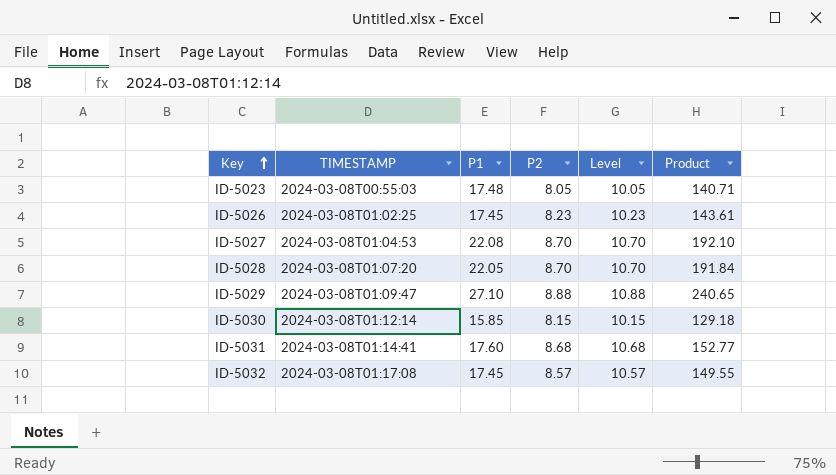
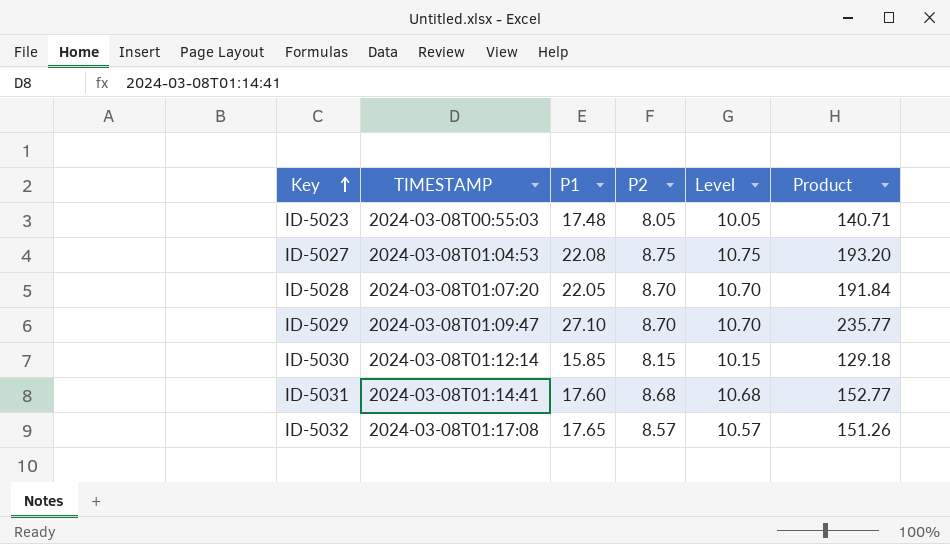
row ID-5026: 2024-03-08T01:02:25 | 17.45 | 8.23 | 10.23 | 143.61 -> none
ID-5027 | P2: 8.70 -> 8.75
ID-5027 | Level: 10.70 -> 10.75
ID-5027 | Product: 192.10 -> 193.20
ID-5029 | P2: 8.88 -> 8.70
ID-5029 | Level: 10.88 -> 10.70
ID-5029 | Product: 240.65 -> 235.77
ID-5032 | P1: 17.45 -> 17.65
ID-5032 | Product: 149.55 -> 151.26

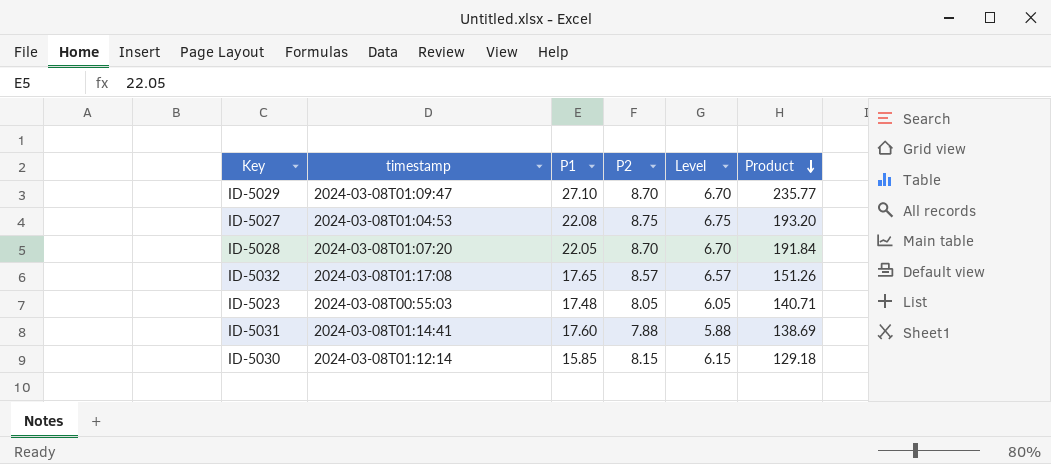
row order: Key ascending -> Product descending
column name: TIMESTAMP -> timestamp
column Level | formula: [P2] + 2 -> [P2] - 2
ID-5031 | P2: 8.68 -> 7.88
ID-5031 | Product: 152.77 -> 138.69

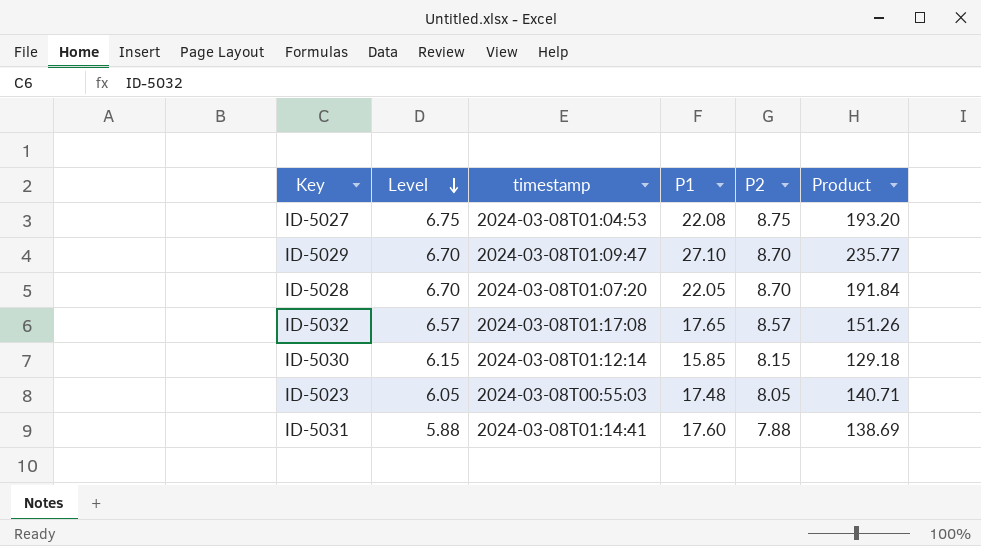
row order: Product descending -> Level descending
column Level | position: 5 -> 2

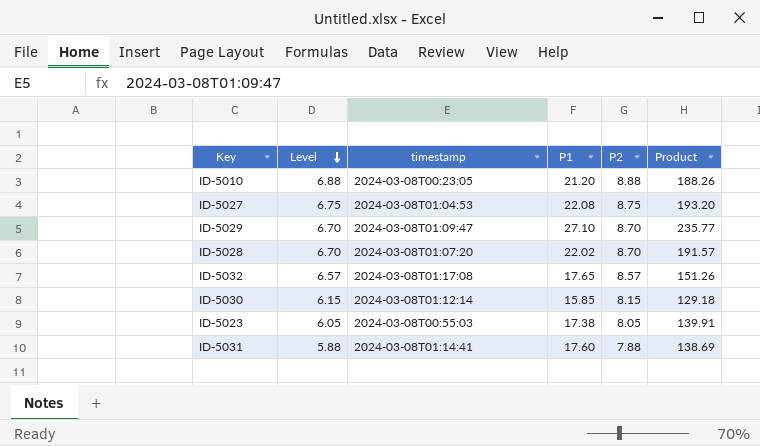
row ID-5010: none -> 6.88 | 2024-03-08T00:23:05 | 21.20 | 8.88 | 188.26
ID-5028 | P1: 22.05 -> 22.02
ID-5028 | Product: 191.84 -> 191.57
ID-5023 | P1: 17.48 -> 17.38
ID-5023 | Product: 140.71 -> 139.91

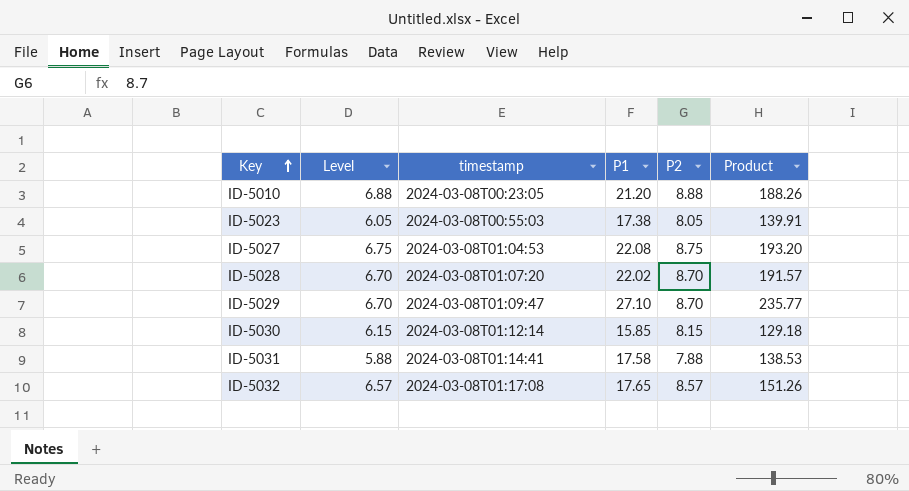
row order: Level descending -> Key ascending
ID-5031 | P1: 17.60 -> 17.58
ID-5031 | Product: 138.69 -> 138.53

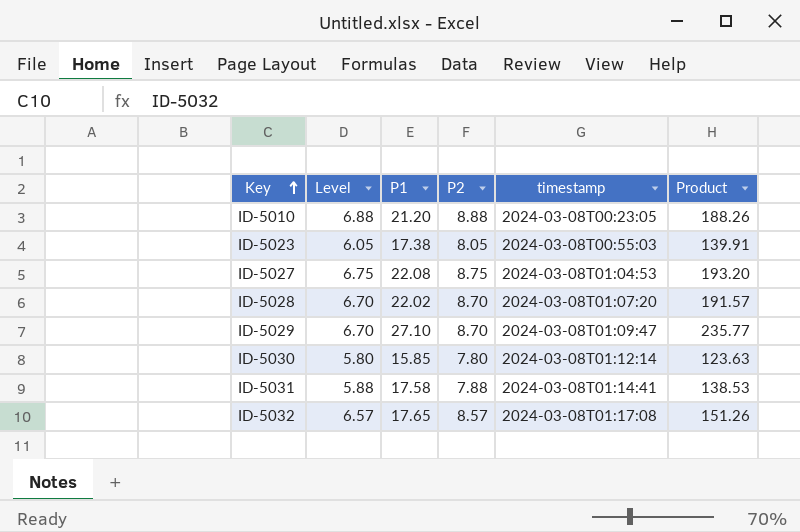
column timestamp | position: 3 -> 5
ID-5030 | Level: 6.15 -> 5.80
ID-5030 | P2: 8.15 -> 7.80
ID-5030 | Product: 129.18 -> 123.63

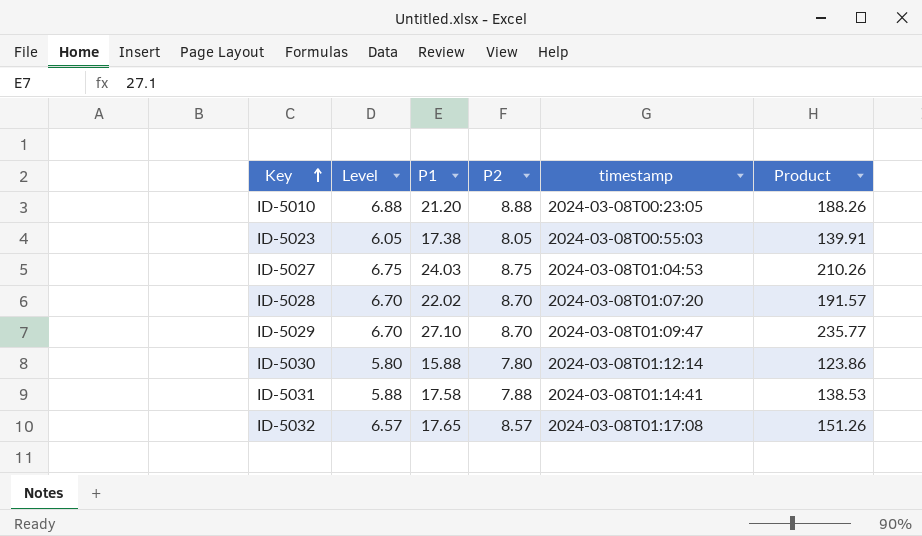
ID-5027 | P1: 22.08 -> 24.03
ID-5027 | Product: 193.20 -> 210.26
ID-5030 | P1: 15.85 -> 15.88
ID-5030 | Product: 123.63 -> 123.86

